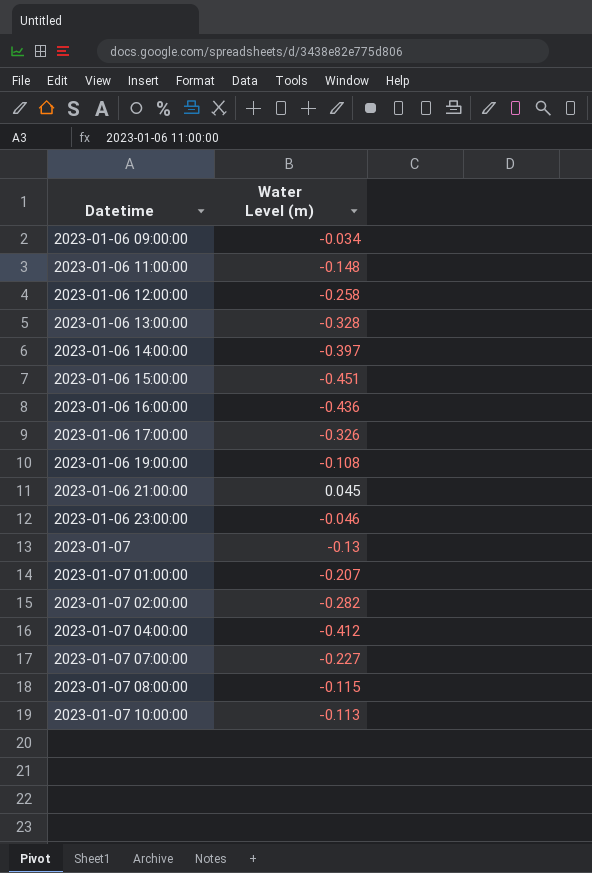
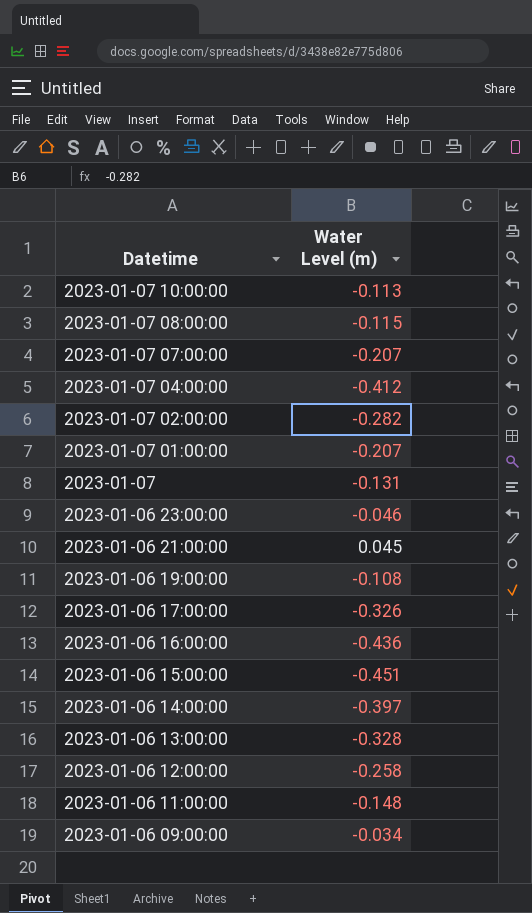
row order: Datetime ascending -> Datetime descending
2023-01-07 07:00:00 | Water Level (m): -0.227 -> -0.207
2023-01-07 | Water Level (m): -0.13 -> -0.131

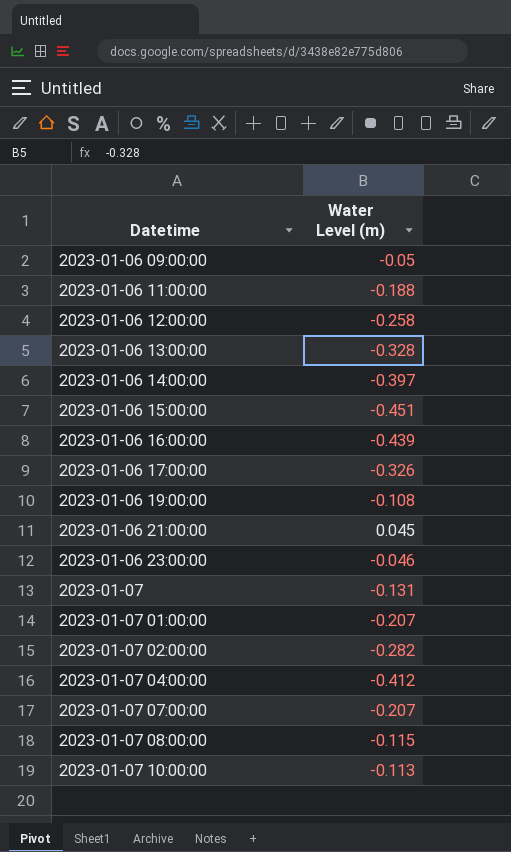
row order: Datetime descending -> Datetime ascending
2023-01-06 09:00:00 | Water Level (m): -0.034 -> -0.05
2023-01-06 11:00:00 | Water Level (m): -0.148 -> -0.188
2023-01-06 16:00:00 | Water Level (m): -0.436 -> -0.439

